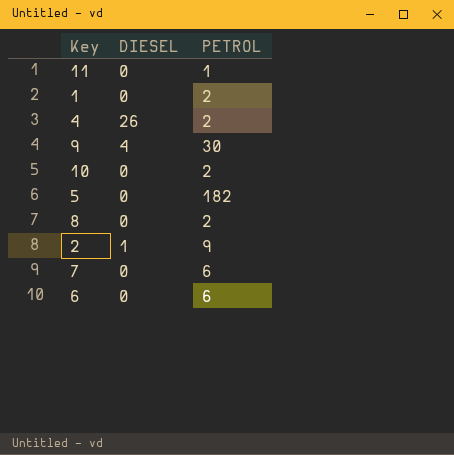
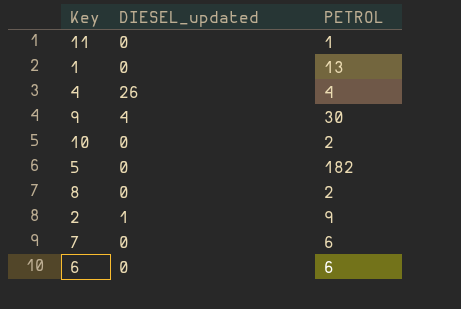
column name: DIESEL -> DIESEL_updated
1 | PETROL: 2 -> 13
4 | PETROL: 2 -> 4

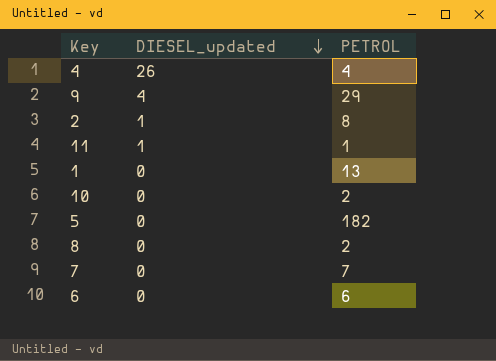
row order: none -> DIESEL_updated descending
9 | PETROL: 30 -> 29
2 | PETROL: 9 -> 8
11 | DIESEL_updated: 0 -> 1
7 | PETROL: 6 -> 7

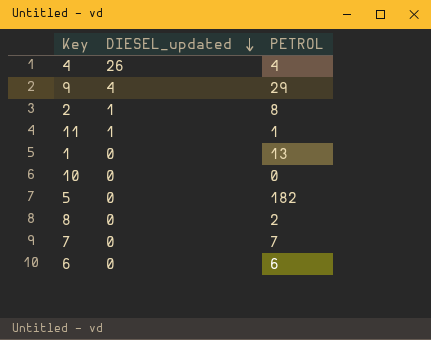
10 | PETROL: 2 -> 0

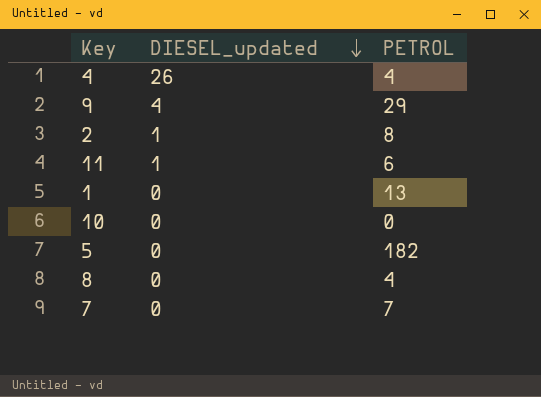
row 6: 0 | 6 -> none
11 | PETROL: 1 -> 6
8 | PETROL: 2 -> 4

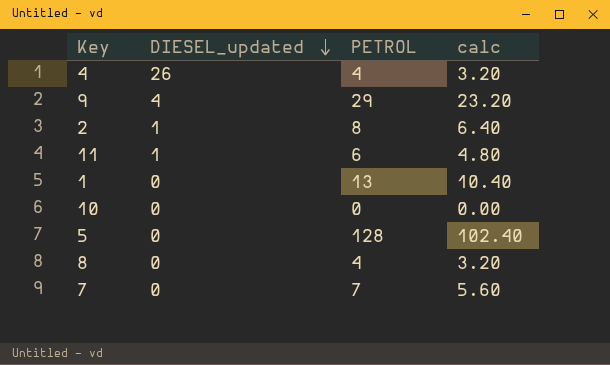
column calc | formula: none -> [PETROL] * 0.8
5 | PETROL: 182 -> 128

